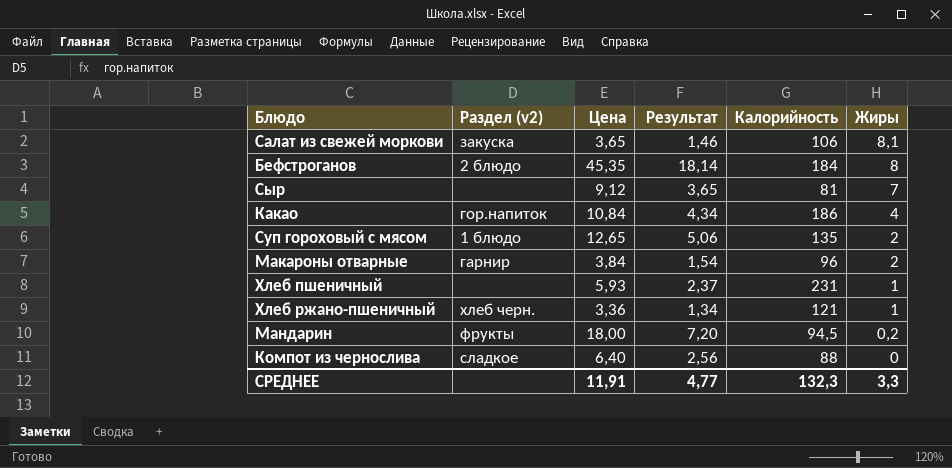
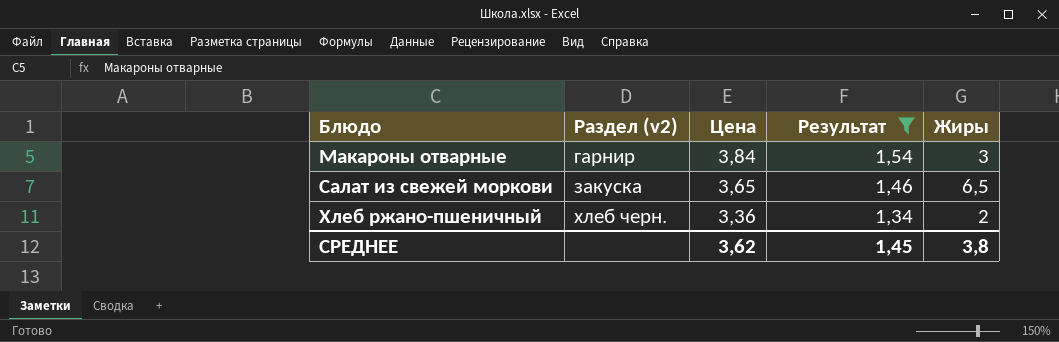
filter: none -> Результат <= 1,54
row order: Жиры descending -> Блюдо ascending
column Калорийность | position: 5 -> none
Макароны отварные | Жиры: 2 -> 3
Салат из свежей моркови | Жиры: 8,1 -> 6,5
Хлеб ржано-пшеничный | Жиры: 1 -> 2
СРЕДНЕЕ | Цена: 11,91 -> 3,62
СРЕДНЕЕ | Результат: 4,77 -> 1,45
СРЕДНЕЕ | Жиры: 3,3 -> 3,8

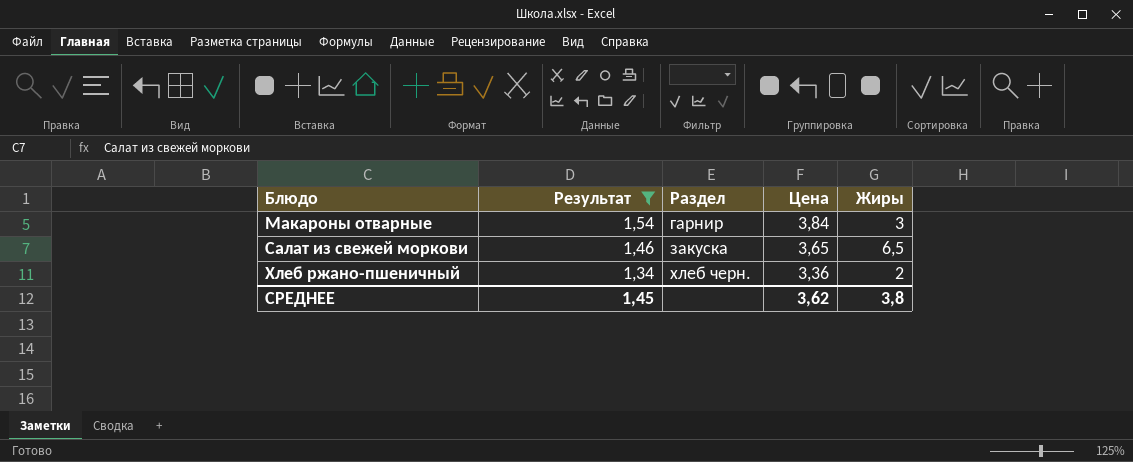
column Результат | position: 4 -> 2
column name: Раздел (v2) -> Раздел

